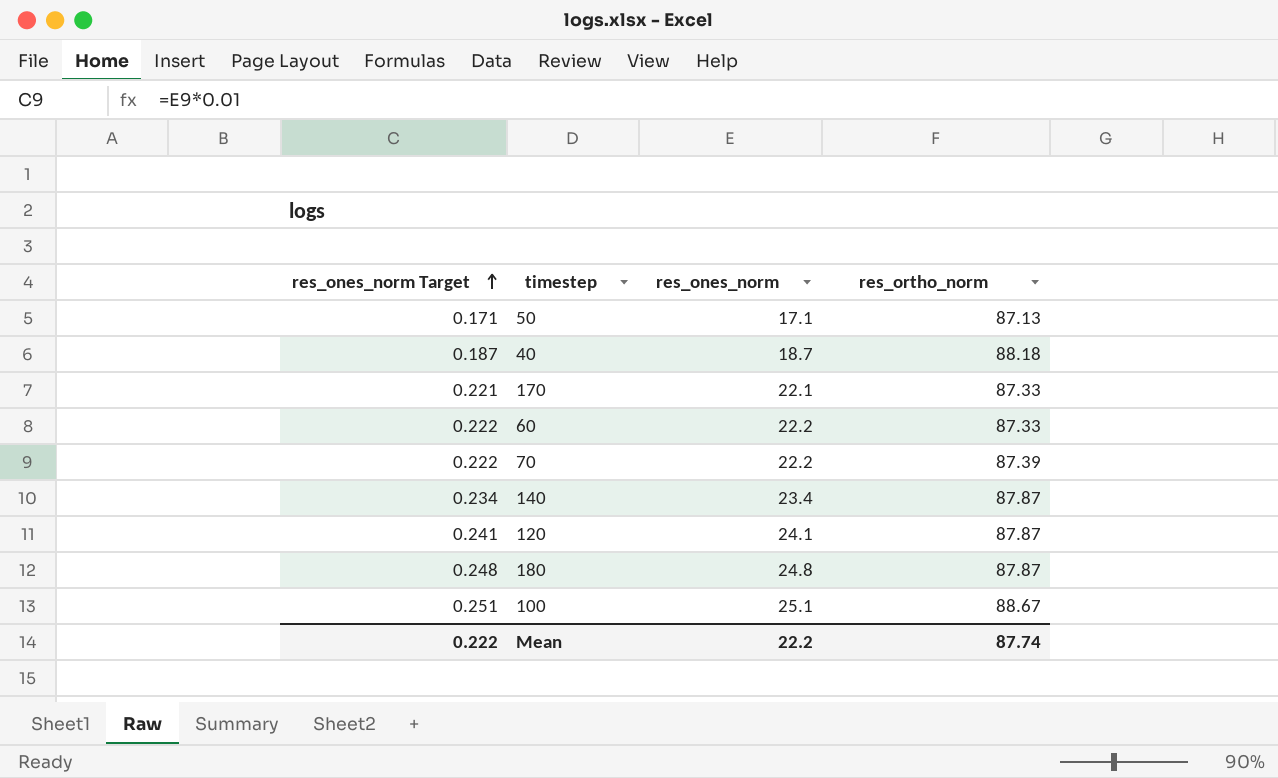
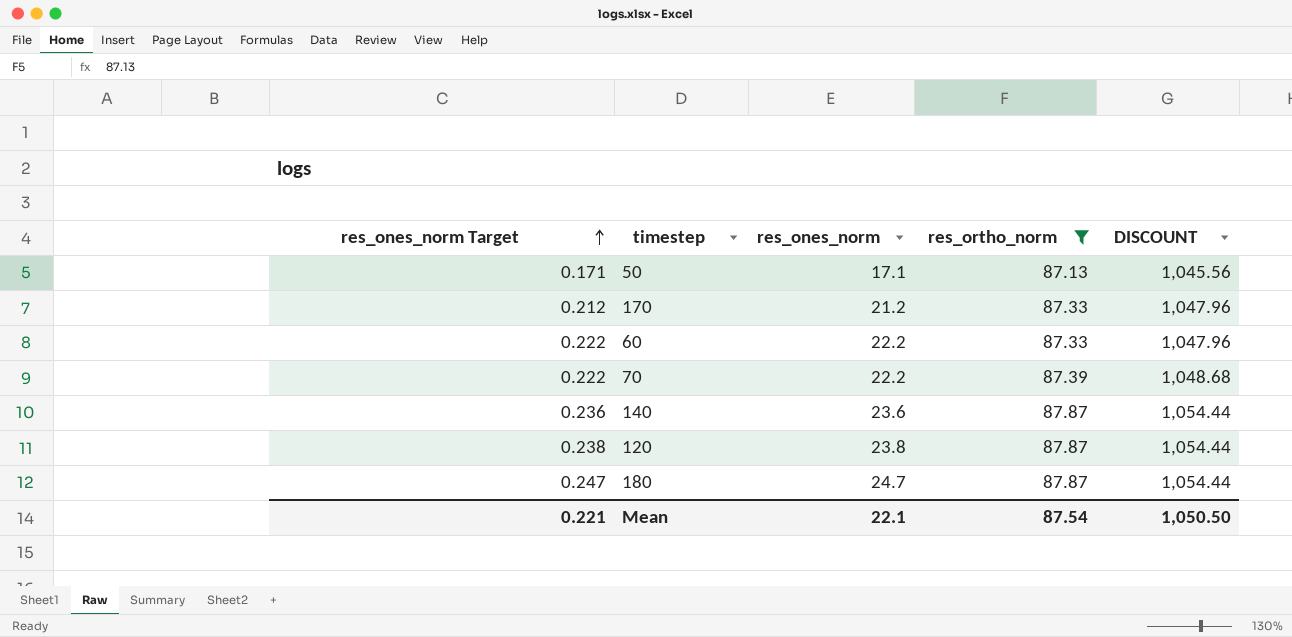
filter: none -> res_ortho_norm <= 87.87
column DISCOUNT | formula: none -> [res_ortho_norm] * 12
170 | res_ones_norm Target: 0.221 -> 0.212
170 | res_ones_norm: 22.1 -> 21.2
140 | res_ones_norm Target: 0.234 -> 0.236
140 | res_ones_norm: 23.4 -> 23.6
120 | res_ones_norm Target: 0.241 -> 0.238
120 | res_ones_norm: 24.1 -> 23.8
180 | res_ones_norm Target: 0.248 -> 0.247
180 | res_ones_norm: 24.8 -> 24.7
Mean | res_ones_norm Target: 0.222 -> 0.221
Mean | res_ones_norm: 22.2 -> 22.1
Mean | res_ortho_norm: 87.74 -> 87.54

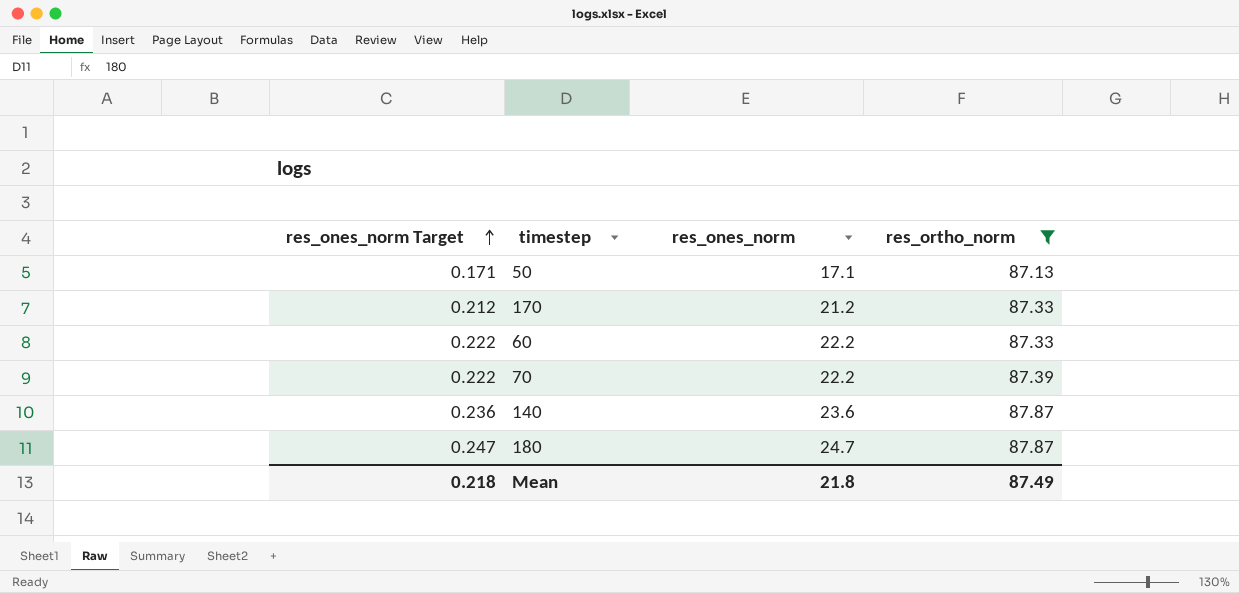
column DISCOUNT | formula: [res_ortho_norm] * 12 -> none
row 120: 0.238 | 23.8 | 87.87 | 1,054.44 -> none
Mean | res_ones_norm Target: 0.221 -> 0.218
Mean | res_ones_norm: 22.1 -> 21.8
Mean | res_ortho_norm: 87.54 -> 87.49

